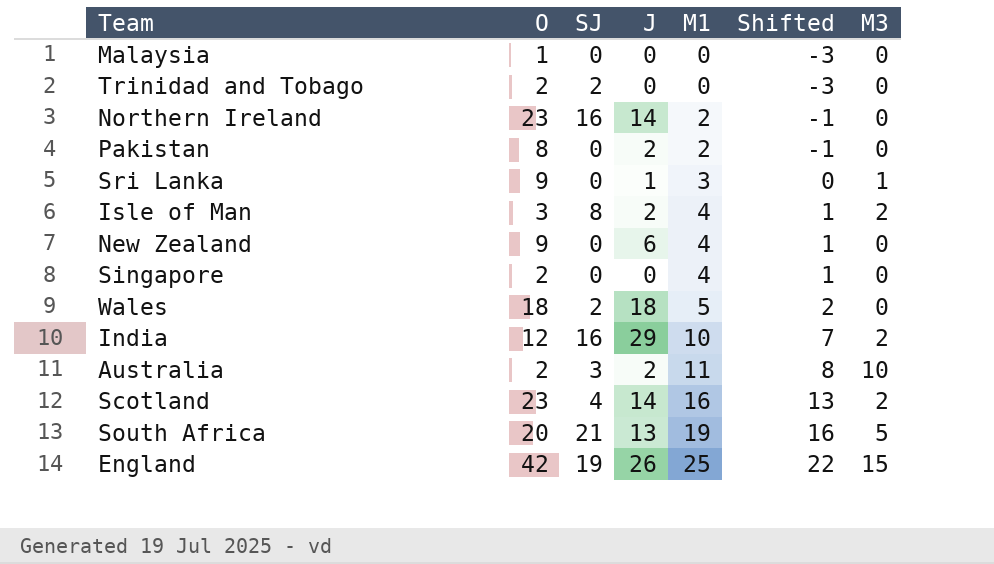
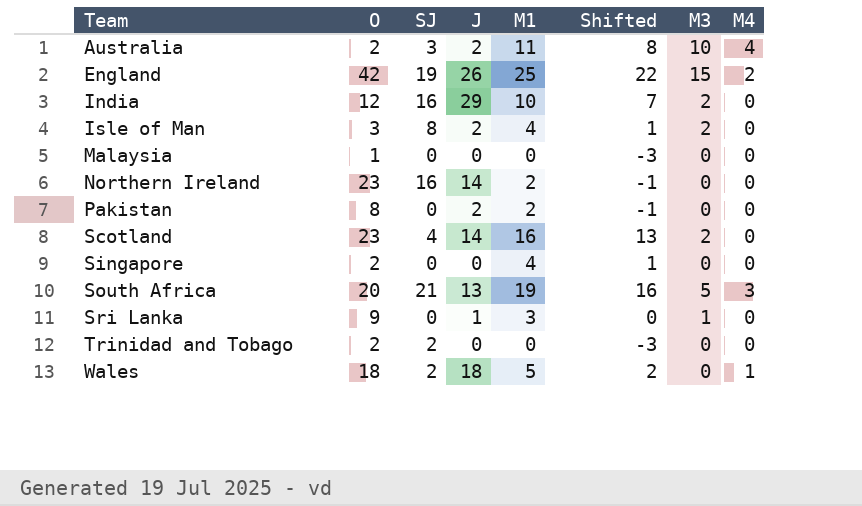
row order: M1 ascending -> Team ascending
column M4 | position: none -> 8
row New Zealand: 9 | 0 | 6 | 4 | 1 | 0 -> none

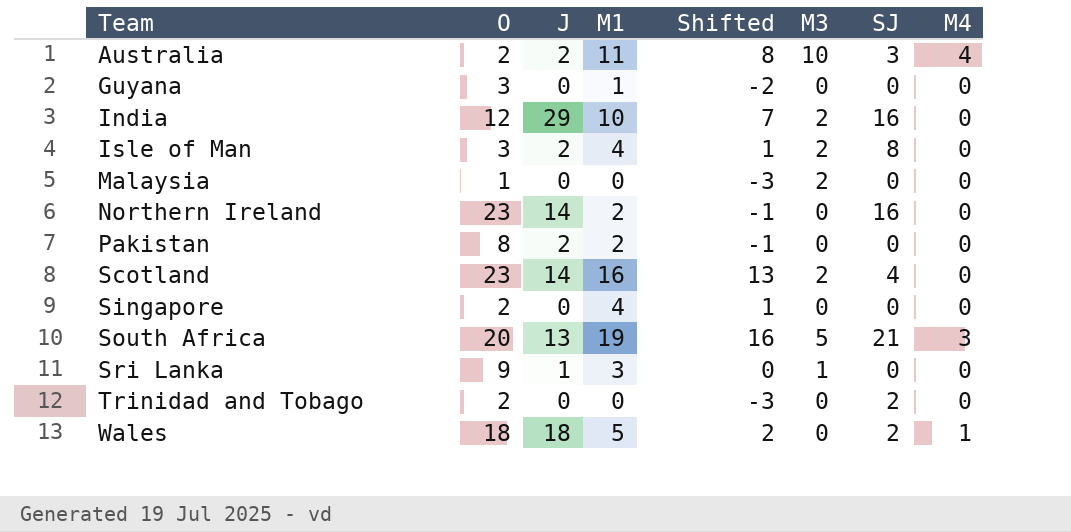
column SJ | position: 3 -> 7
row England: 42 | 19 | 26 | 25 | 22 | 15 | 2 -> none
row Guyana: none -> 3 | 0 | 1 | -2 | 0 | 0 | 0
Malaysia | M3: 0 -> 2

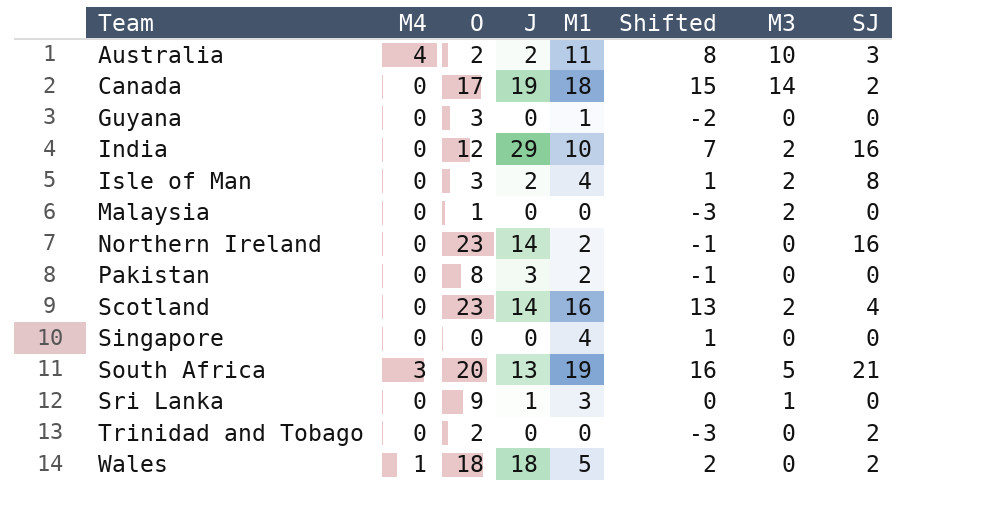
column M4 | position: 8 -> 2
row Canada: none -> 0 | 17 | 19 | 18 | 15 | 14 | 2
Pakistan | J: 2 -> 3
Singapore | O: 2 -> 0

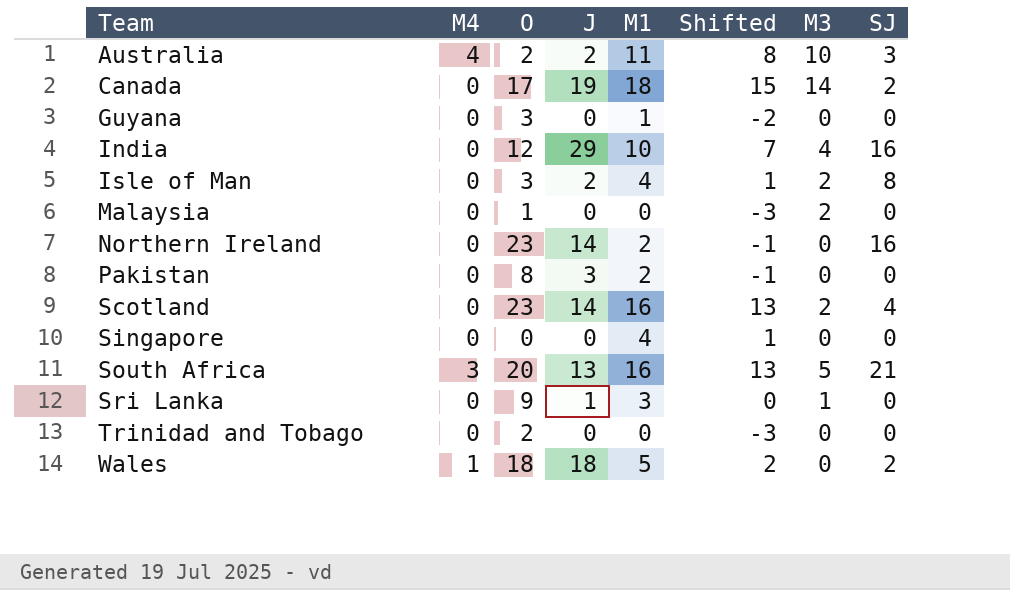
India | M3: 2 -> 4
South Africa | M1: 19 -> 16
South Africa | Shifted: 16 -> 13
Trinidad and Tobago | SJ: 2 -> 0

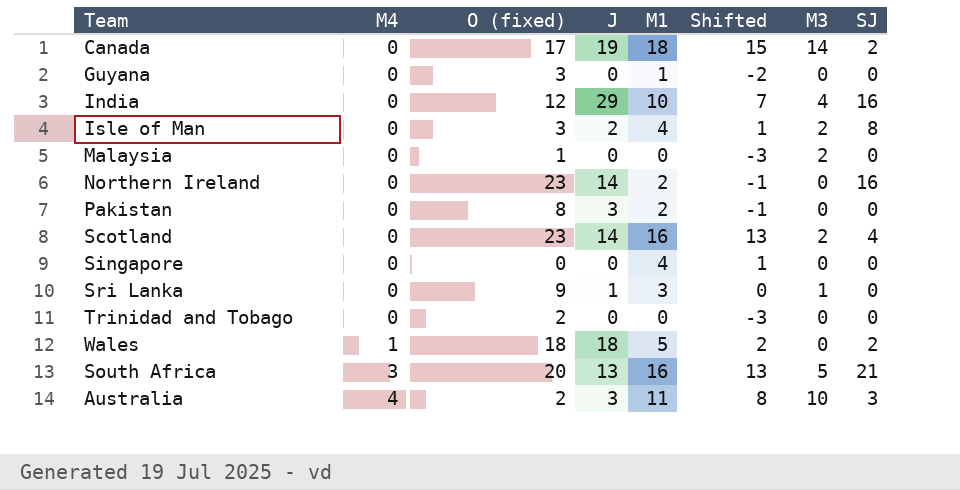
row order: Team ascending -> M4 ascending
column name: O -> O (fixed)
Australia | J: 2 -> 3

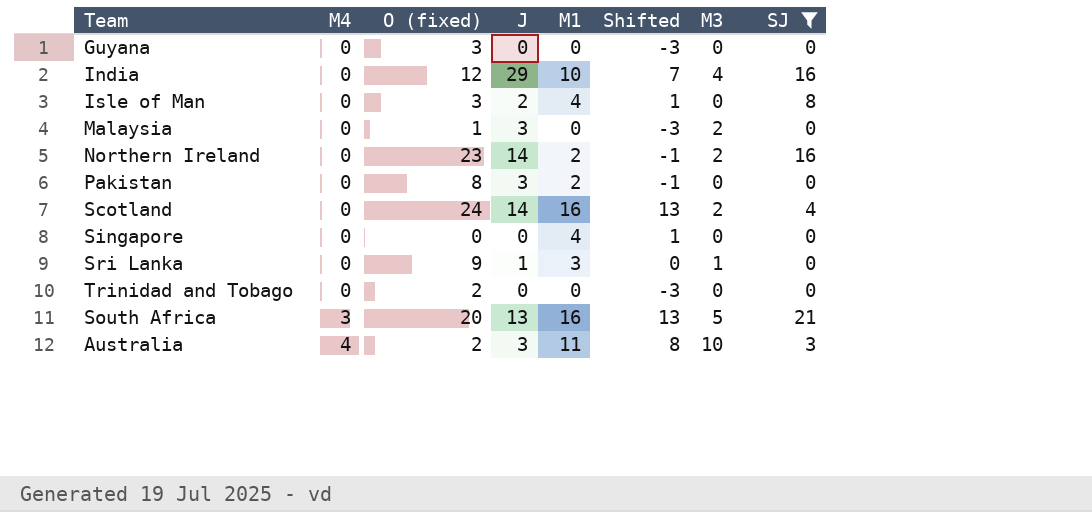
filter: none -> SJ != 2
Guyana | M1: 1 -> 0
Guyana | Shifted: -2 -> -3
Isle of Man | M3: 2 -> 0
Malaysia | J: 0 -> 3
Northern Ireland | M3: 0 -> 2
Scotland | O (fixed): 23 -> 24

